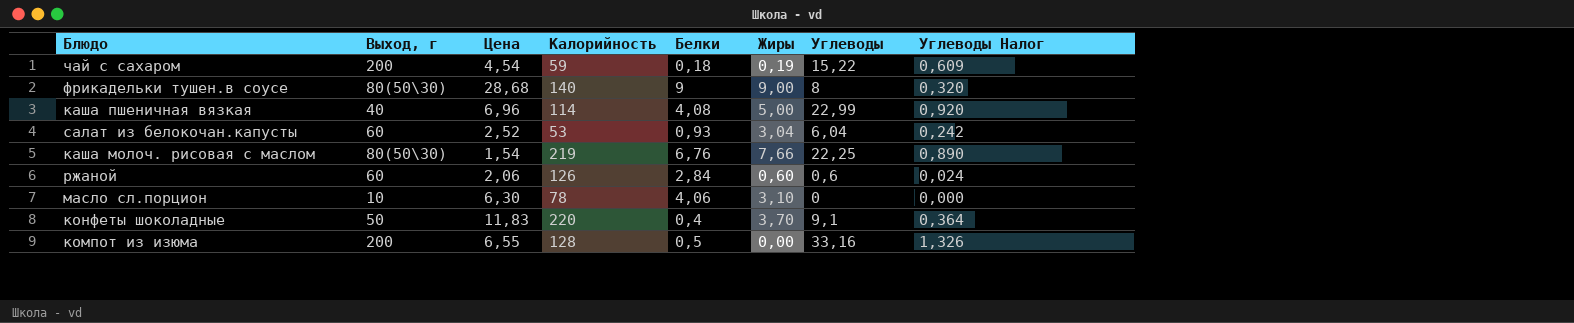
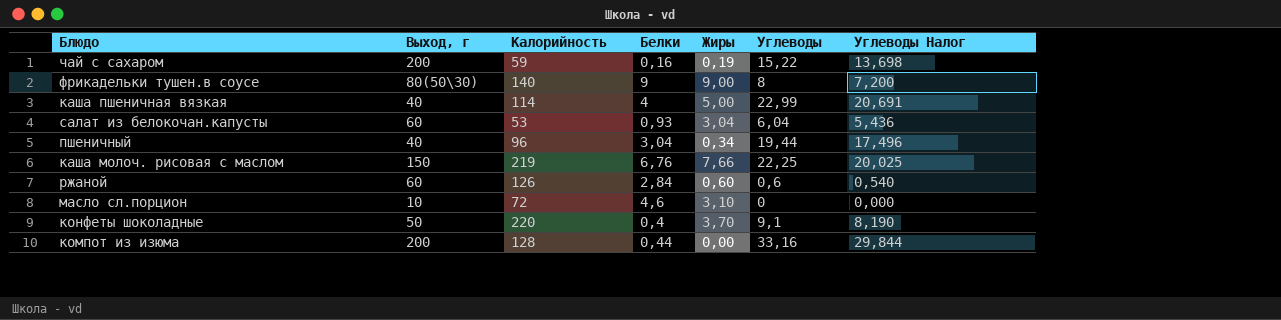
column Цена | position: 3 -> none
column Углеводы Налог | formula: [Углеводы] * 0,04 -> [Углеводы] * 0,9
чай с сахаром | Белки: 0,18 -> 0,16
каша пшеничная вязкая | Белки: 4,08 -> 4
row пшеничный: none -> 40 | 96 | 3,04 | 0,34 | 19,44 | 17,496
каша молоч. рисовая с маслом | Выход, г: 80(50\30) -> 150
масло сл.порцион | Калорийность: 78 -> 72
масло сл.порцион | Белки: 4,06 -> 4,6
компот из изюма | Белки: 0,5 -> 0,44

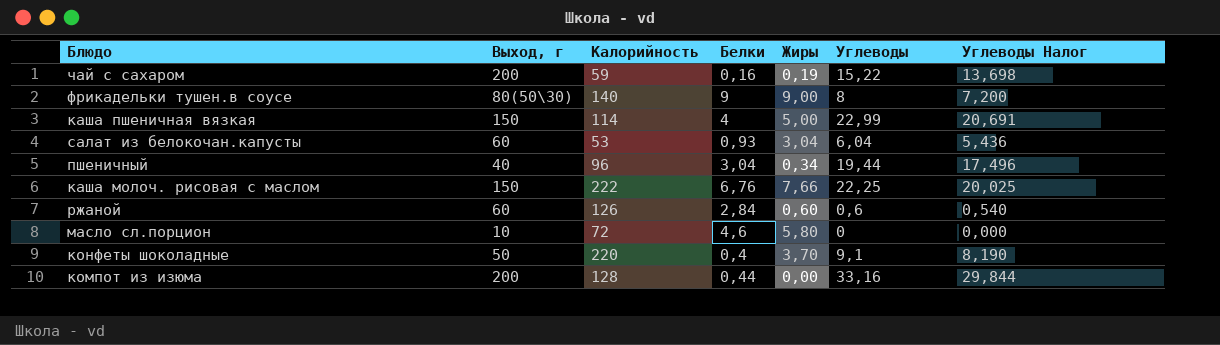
каша пшеничная вязкая | Выход, г: 40 -> 150
каша молоч. рисовая с маслом | Калорийность: 219 -> 222
масло сл.порцион | Жиры: 3,10 -> 5,80

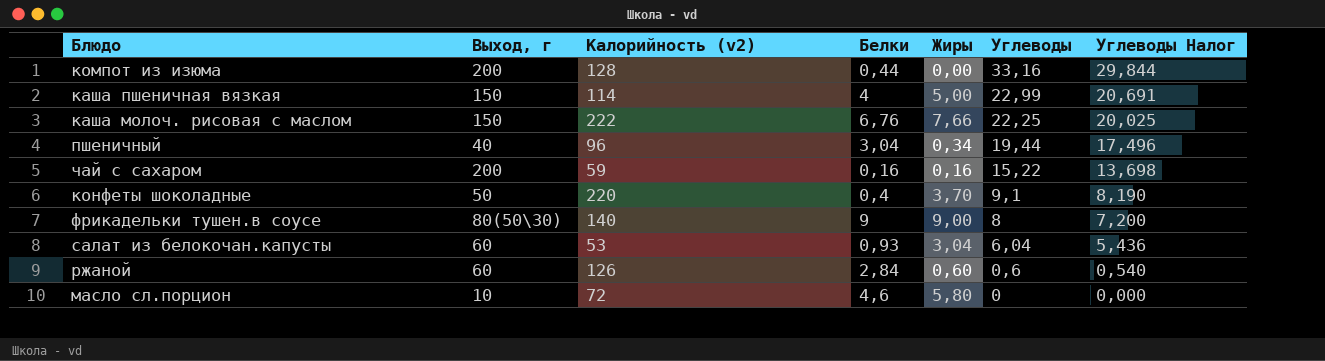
row order: none -> Углеводы descending
column name: Калорийность -> Калорийность (v2)
чай с сахаром | Жиры: 0,19 -> 0,16

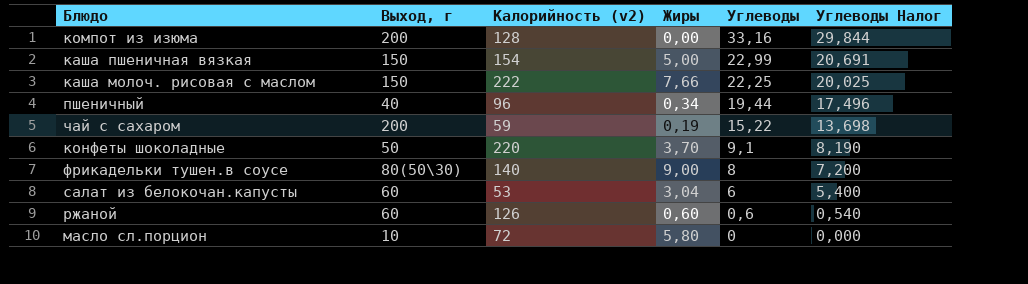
column Белки | position: 4 -> none
каша пшеничная вязкая | Калорийность (v2): 114 -> 154
чай с сахаром | Жиры: 0,16 -> 0,19
салат из белокочан.капусты | Углеводы: 6,04 -> 6
салат из белокочан.капусты | Углеводы Налог: 5,436 -> 5,400

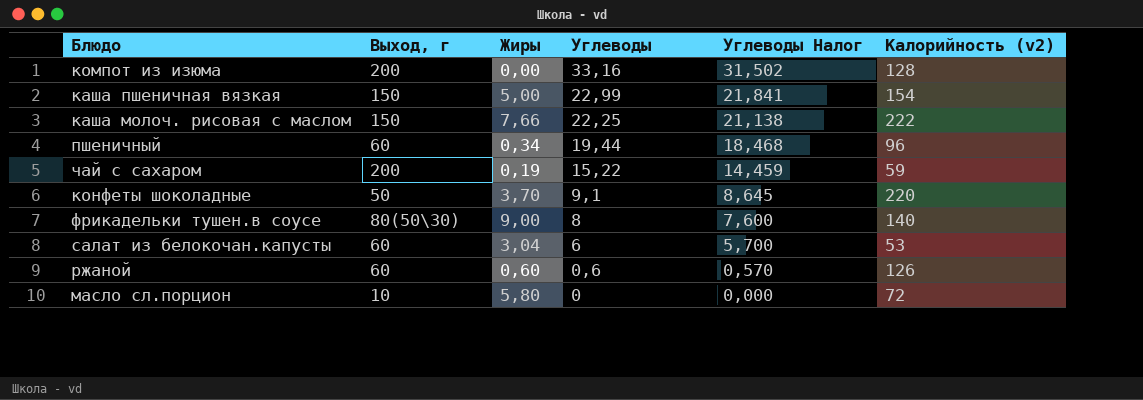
column Углеводы Налог | formula: [Углеводы] * 0,9 -> [Углеводы] * 0,95
column Калорийность (v2) | position: 3 -> 6
пшеничный | Выход, г: 40 -> 60

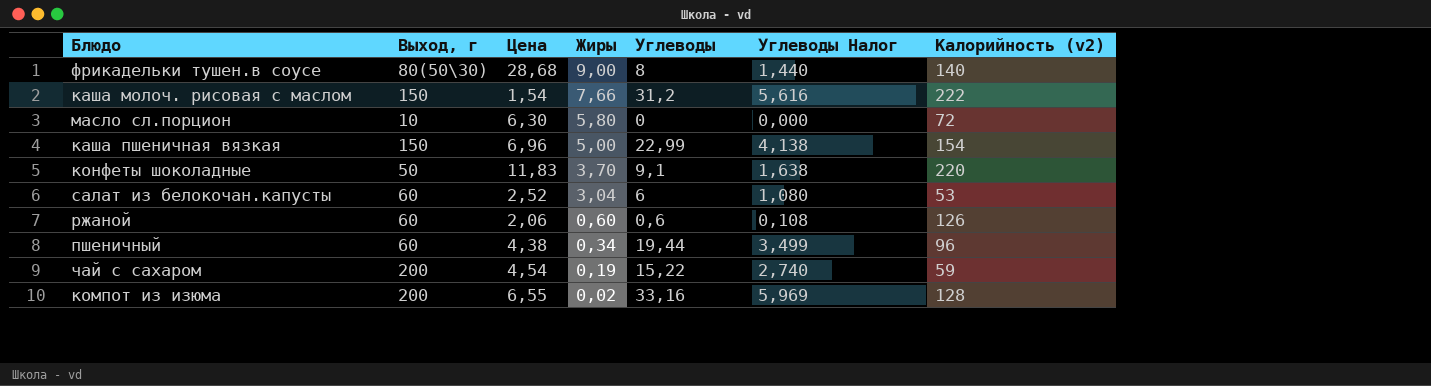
row order: Углеводы descending -> Жиры descending
column Цена | position: none -> 3
column Углеводы Налог | formula: [Углеводы] * 0,95 -> [Углеводы] * 0,18
каша молоч. рисовая с маслом | Углеводы: 22,25 -> 31,2
компот из изюма | Жиры: 0,00 -> 0,02

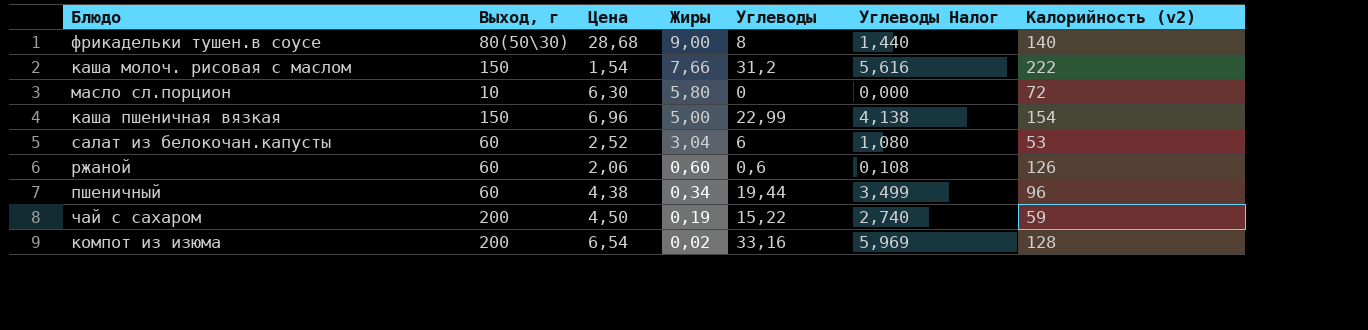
row конфеты шоколадные: 50 | 11,83 | 3,70 | 9,1 | 1,638 | 220 -> none
чай с сахаром | Цена: 4,54 -> 4,50
компот из изюма | Цена: 6,55 -> 6,54

